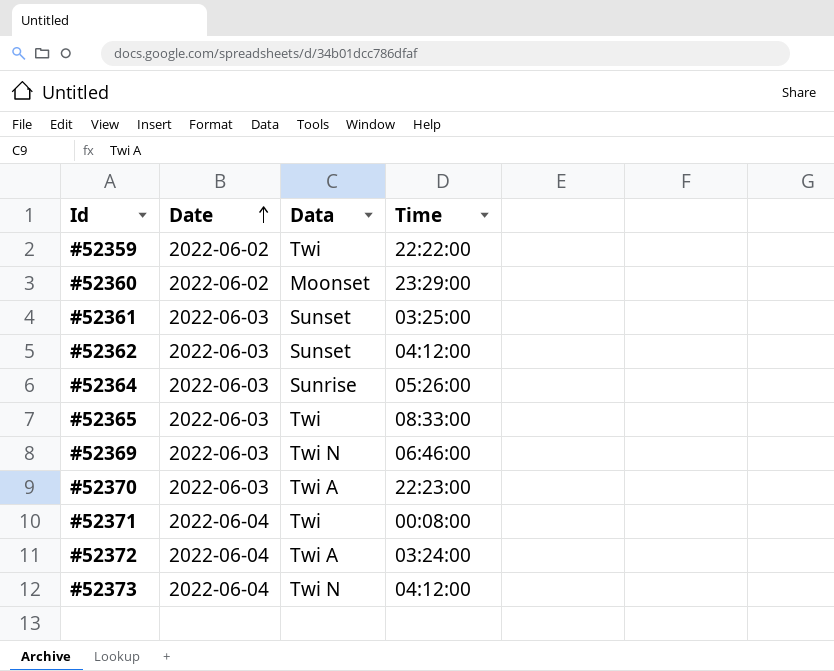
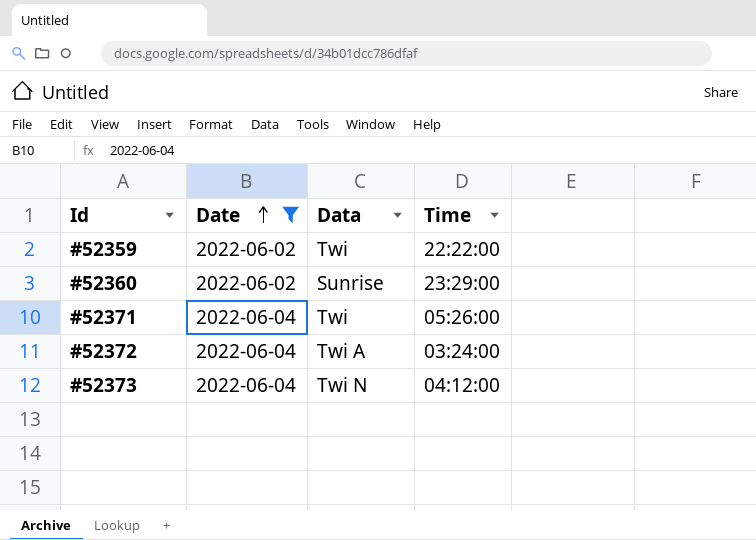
filter: none -> Date != 2022-06-03
#52360 | Data: Moonset -> Sunrise
#52371 | Time: 00:08:00 -> 05:26:00

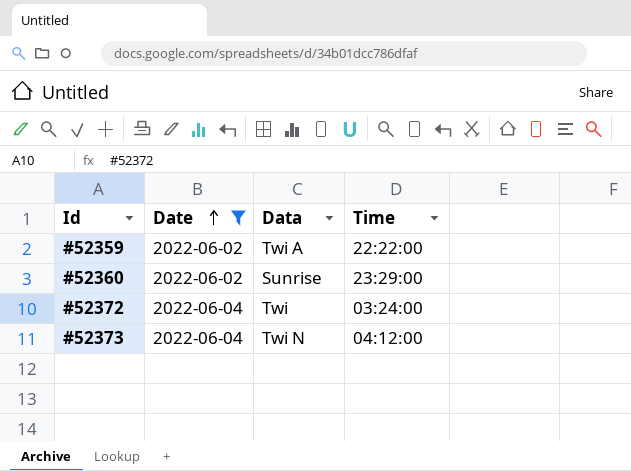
row #52371: 2022-06-04 | Twi | 05:26:00 -> none
#52359 | Data: Twi -> Twi A
#52372 | Data: Twi A -> Twi

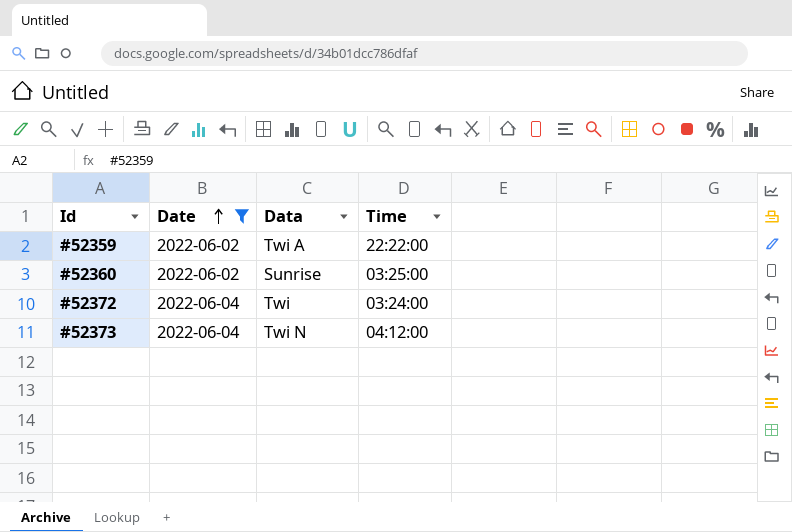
#52360 | Time: 23:29:00 -> 03:25:00

